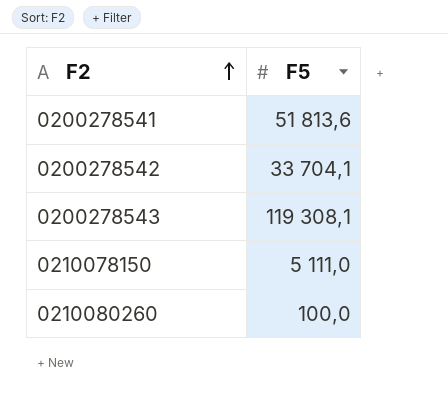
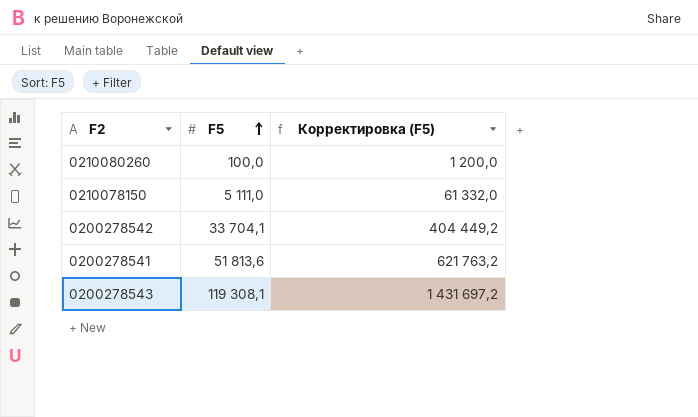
row order: F2 ascending -> F5 ascending
column Корректировка (F5) | formula: none -> [F5] * 12

